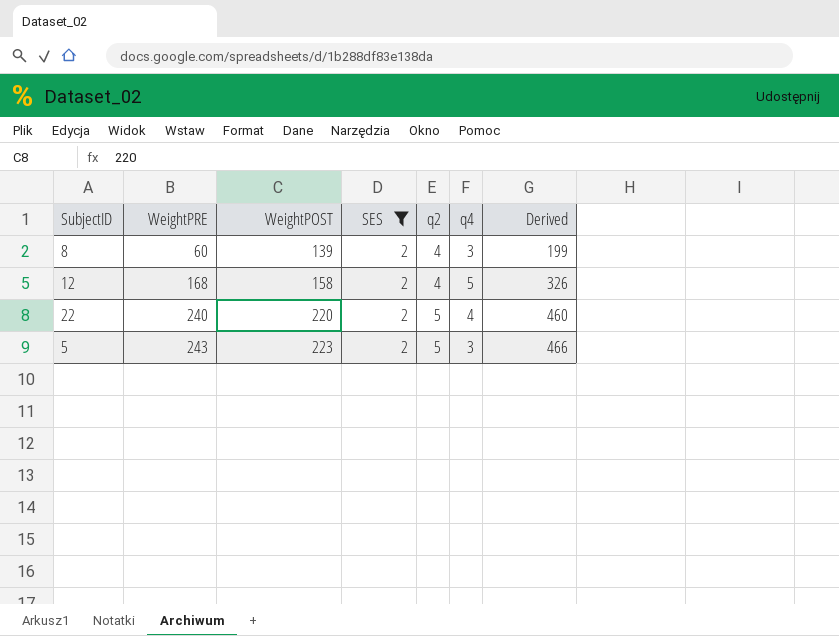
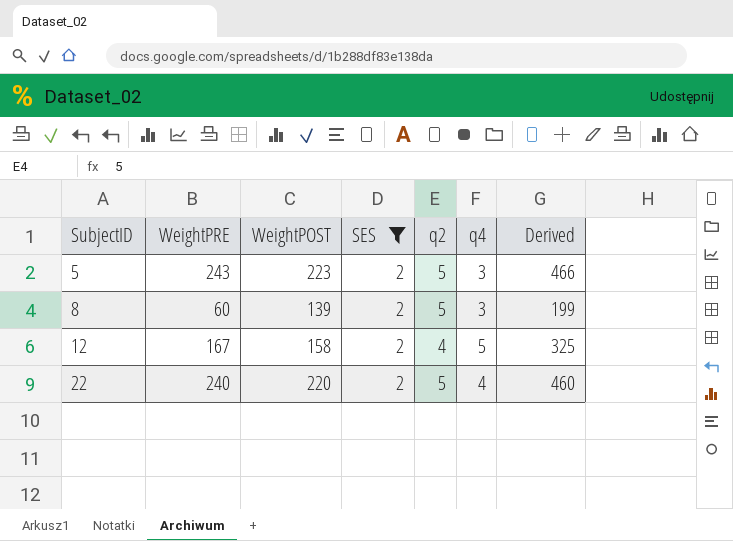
row order: WeightPRE ascending -> SubjectID ascending
8 | q2: 4 -> 5
12 | WeightPRE: 168 -> 167
12 | Derived: 326 -> 325

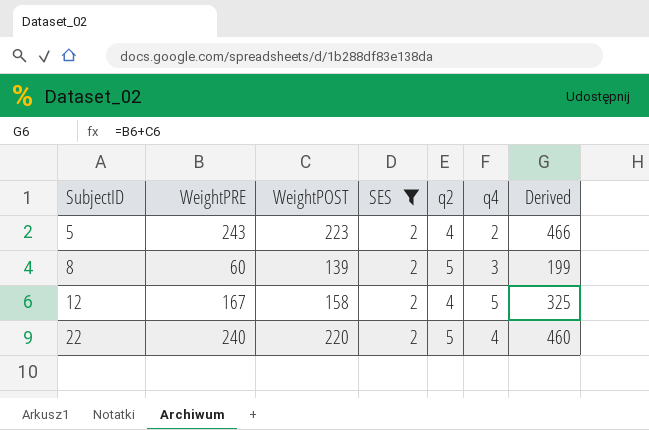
5 | q2: 5 -> 4
5 | q4: 3 -> 2

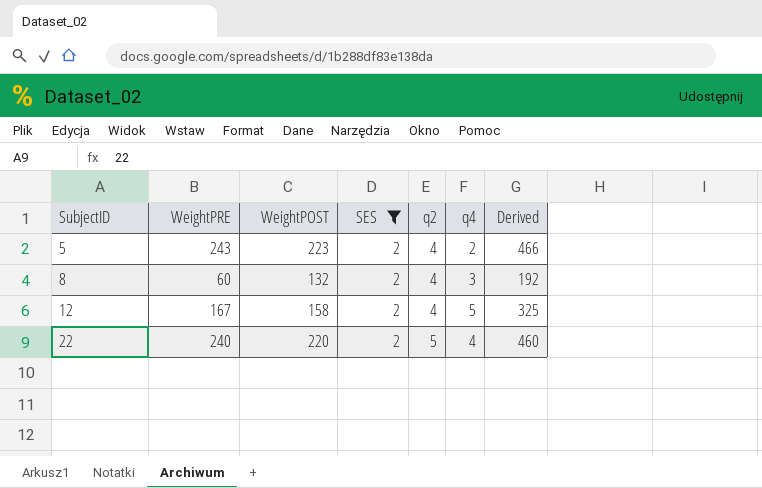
8 | WeightPOST: 139 -> 132
8 | q2: 5 -> 4
8 | Derived: 199 -> 192

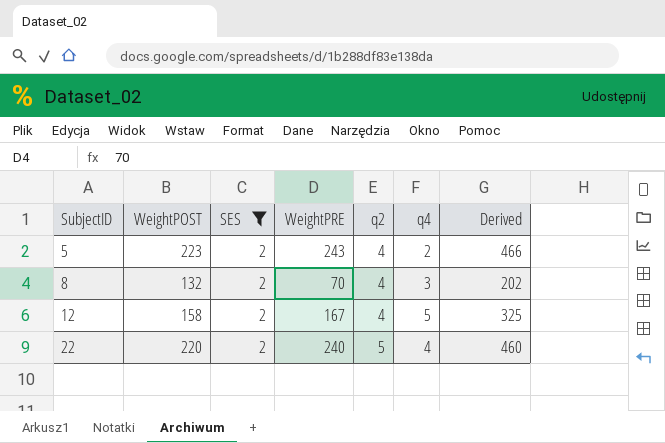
column WeightPRE | position: 2 -> 4
8 | WeightPRE: 60 -> 70
8 | Derived: 192 -> 202

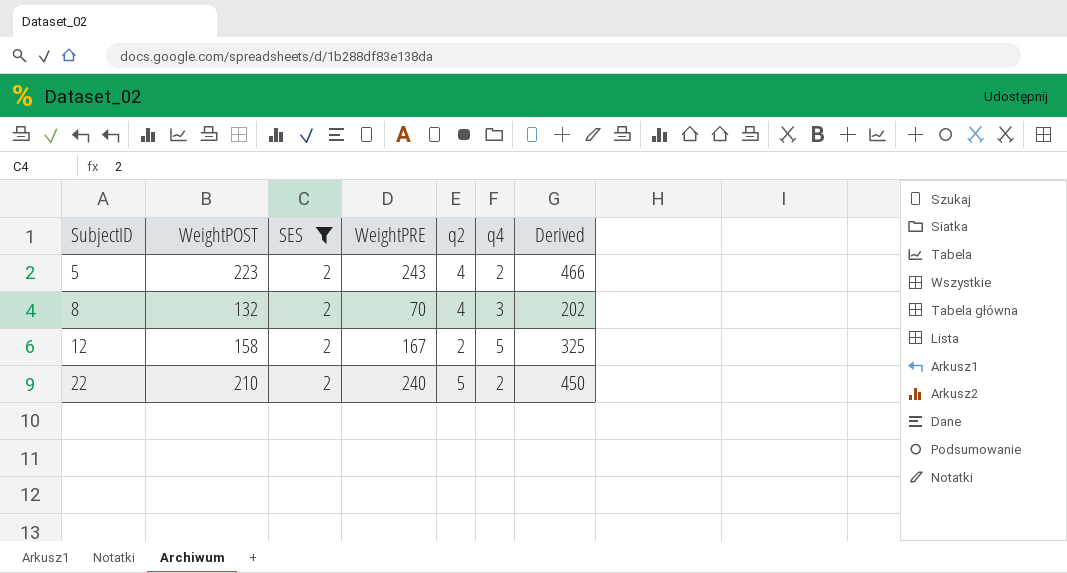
12 | q2: 4 -> 2
22 | WeightPOST: 220 -> 210
22 | q4: 4 -> 2
22 | Derived: 460 -> 450

